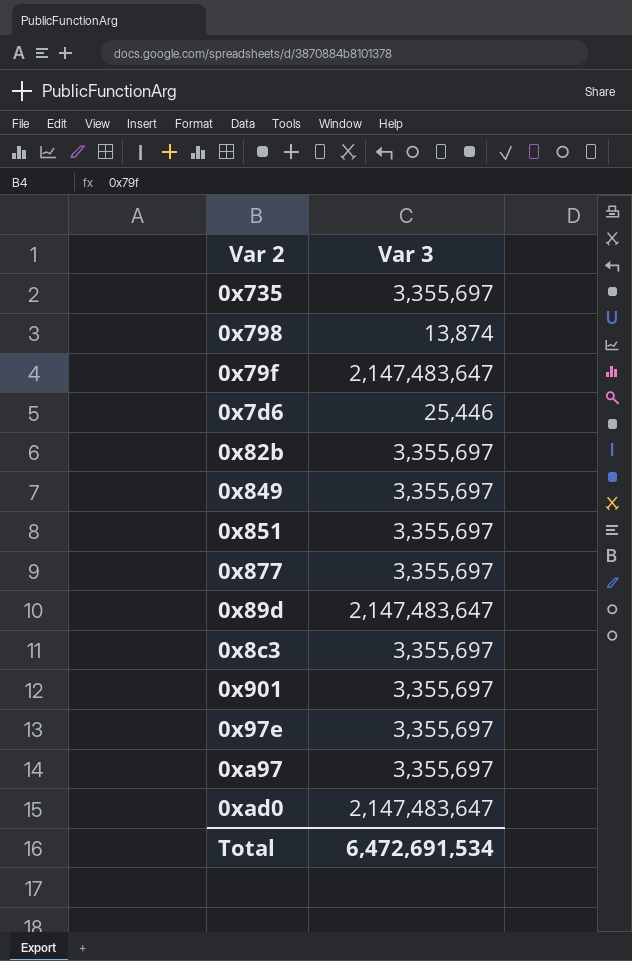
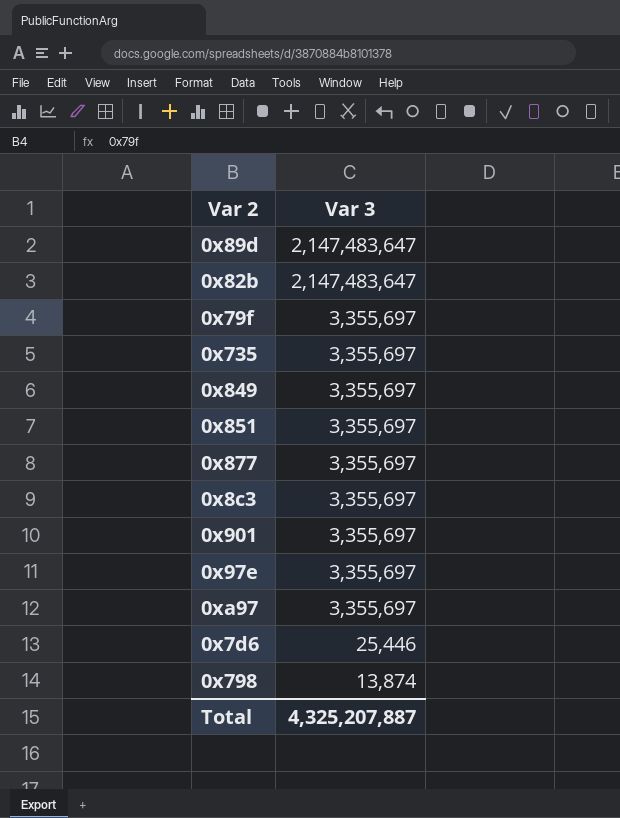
row order: none -> Var 3 descending
row 0xad0: 2,147,483,647 -> none
0x82b | Var 3: 3,355,697 -> 2,147,483,647
0x79f | Var 3: 2,147,483,647 -> 3,355,697
Total | Var 3: 6,472,691,534 -> 4,325,207,887

